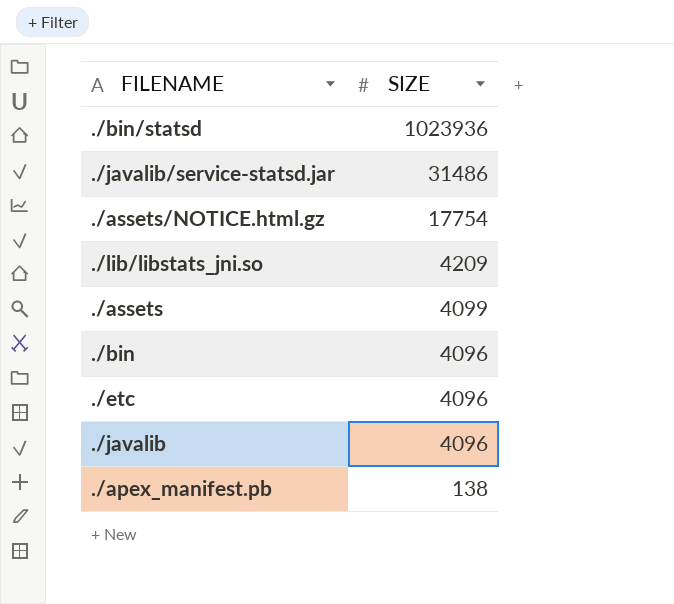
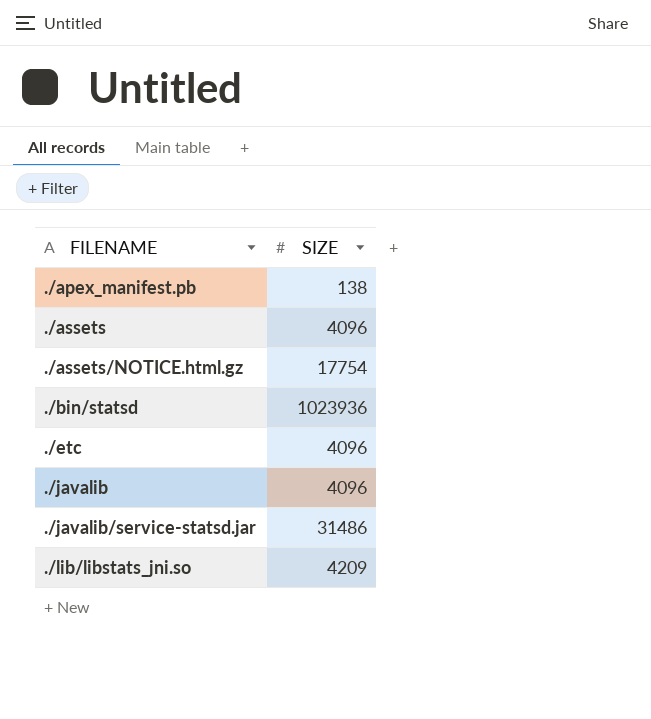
row order: SIZE descending -> FILENAME ascending
row ./bin: 4096 -> none
./assets | SIZE: 4099 -> 4096

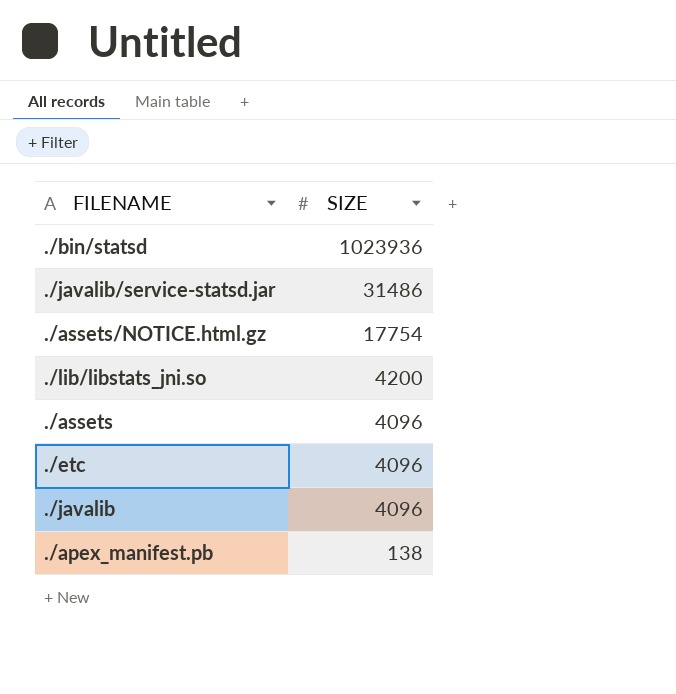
row order: FILENAME ascending -> SIZE descending
./lib/libstats_jni.so | SIZE: 4209 -> 4200

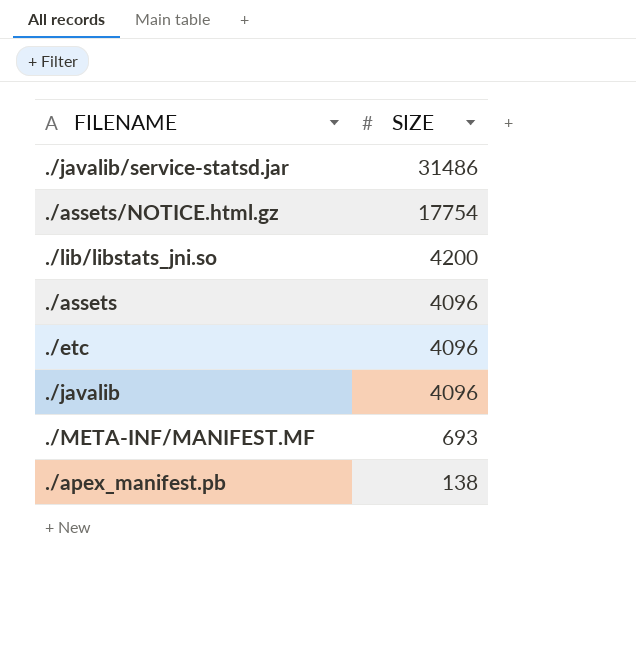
row ./bin/statsd: 1023936 -> none
row ./META-INF/MANIFEST.MF: none -> 693

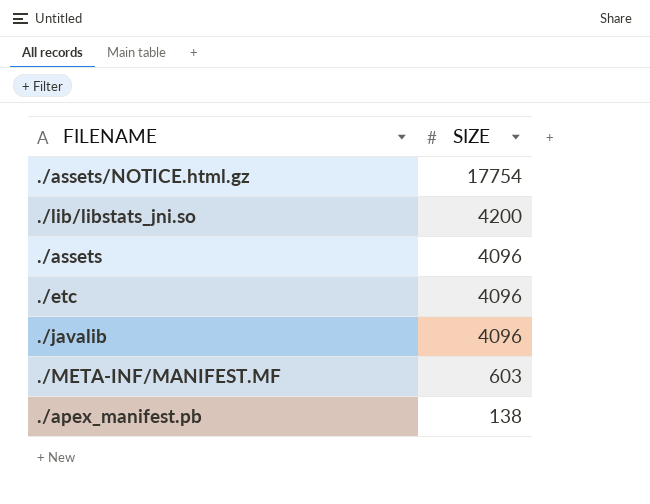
row ./javalib/service-statsd.jar: 31486 -> none
./META-INF/MANIFEST.MF | SIZE: 693 -> 603

